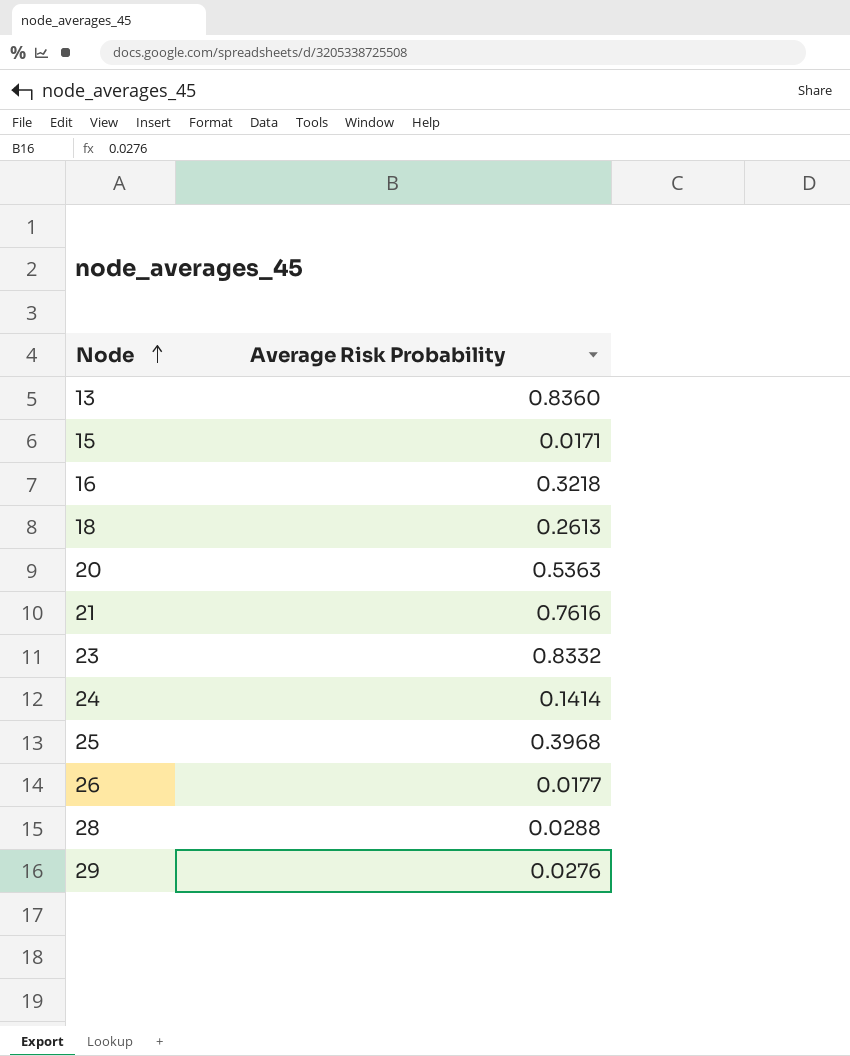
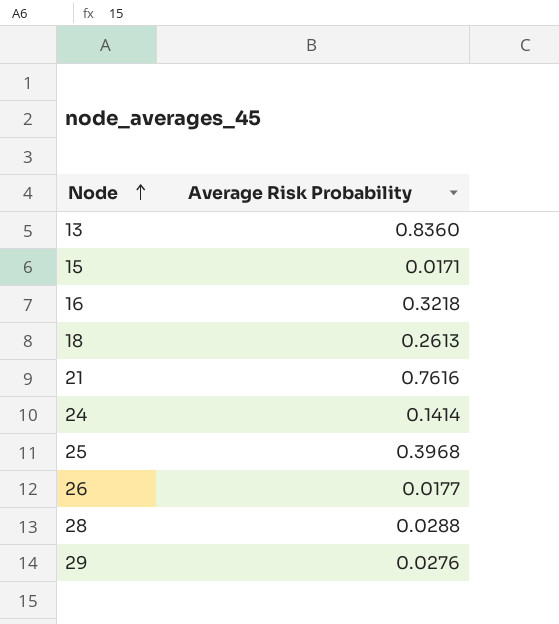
row 20: 0.5363 -> none
row 23: 0.8332 -> none

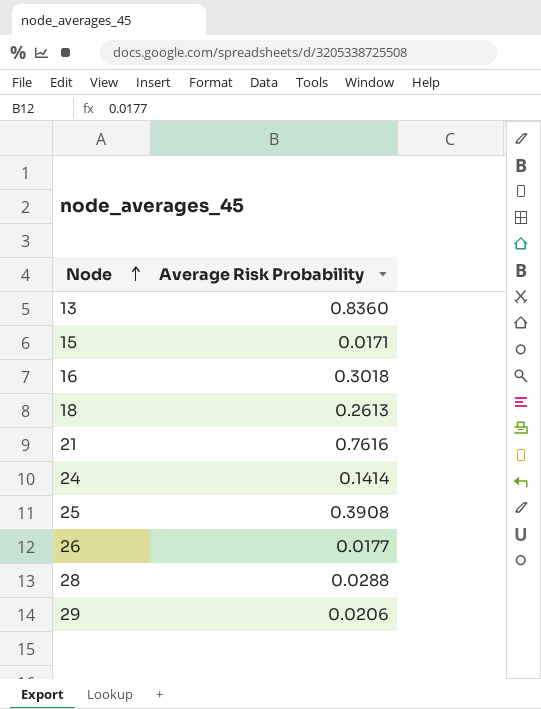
16 | Average Risk Probability: 0.3218 -> 0.3018
25 | Average Risk Probability: 0.3968 -> 0.3908
29 | Average Risk Probability: 0.0276 -> 0.0206

